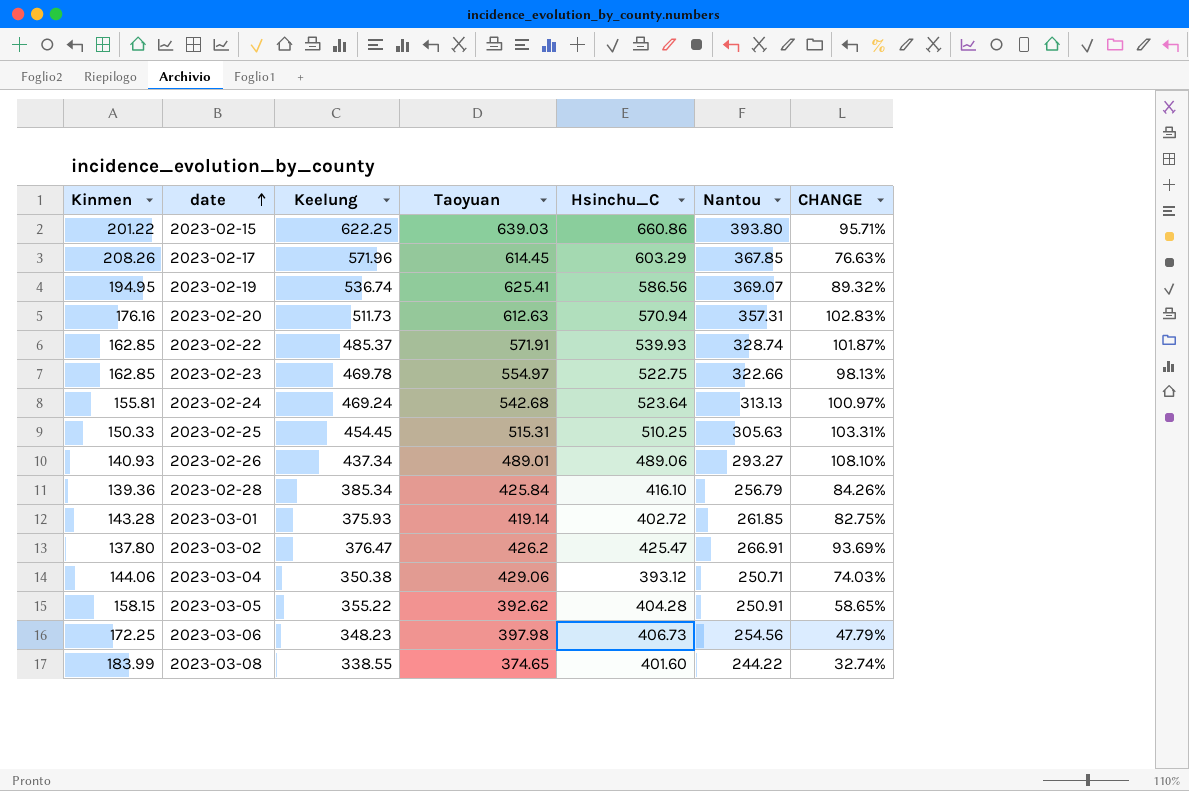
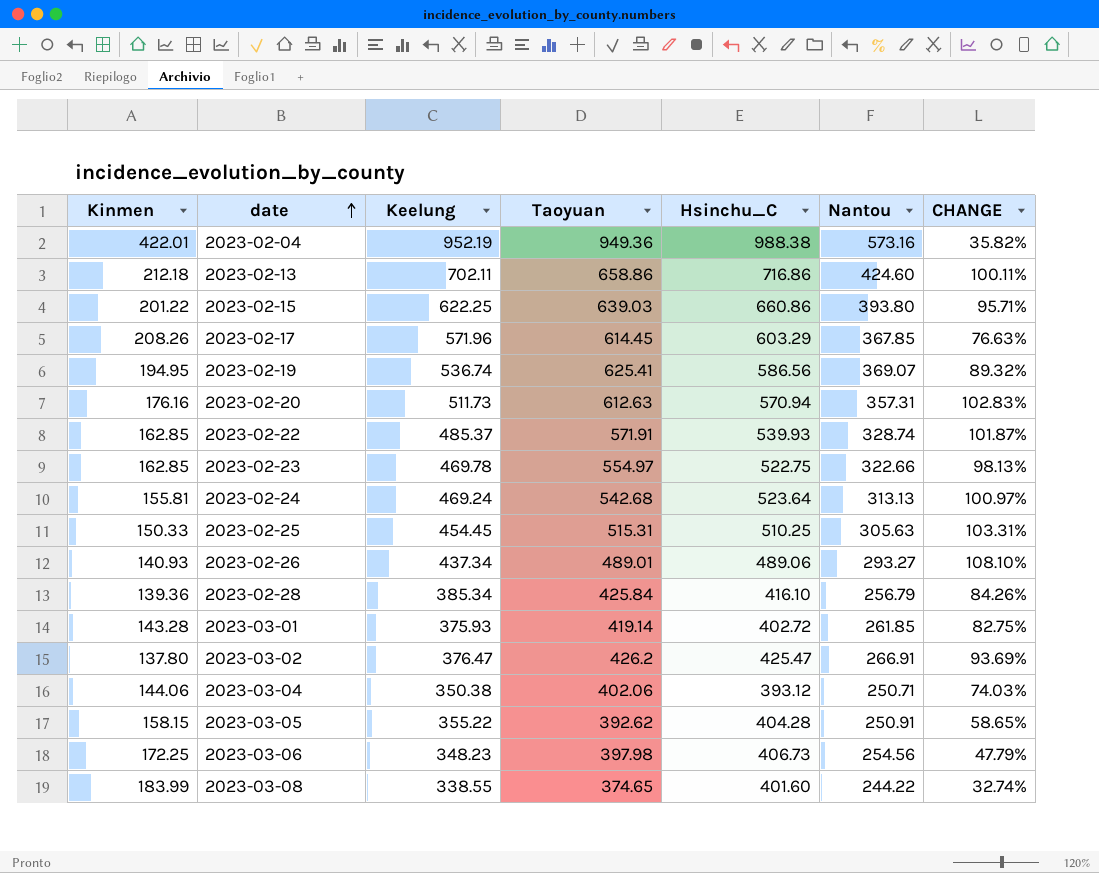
row 2023-02-04: none -> 422.01 | 952.19 | 949.36 | 988.38 | 573.16 | 35.82%
row 2023-02-13: none -> 212.18 | 702.11 | 658.86 | 716.86 | 424.60 | 100.11%
2023-03-04 | Taoyuan: 429.06 -> 402.06

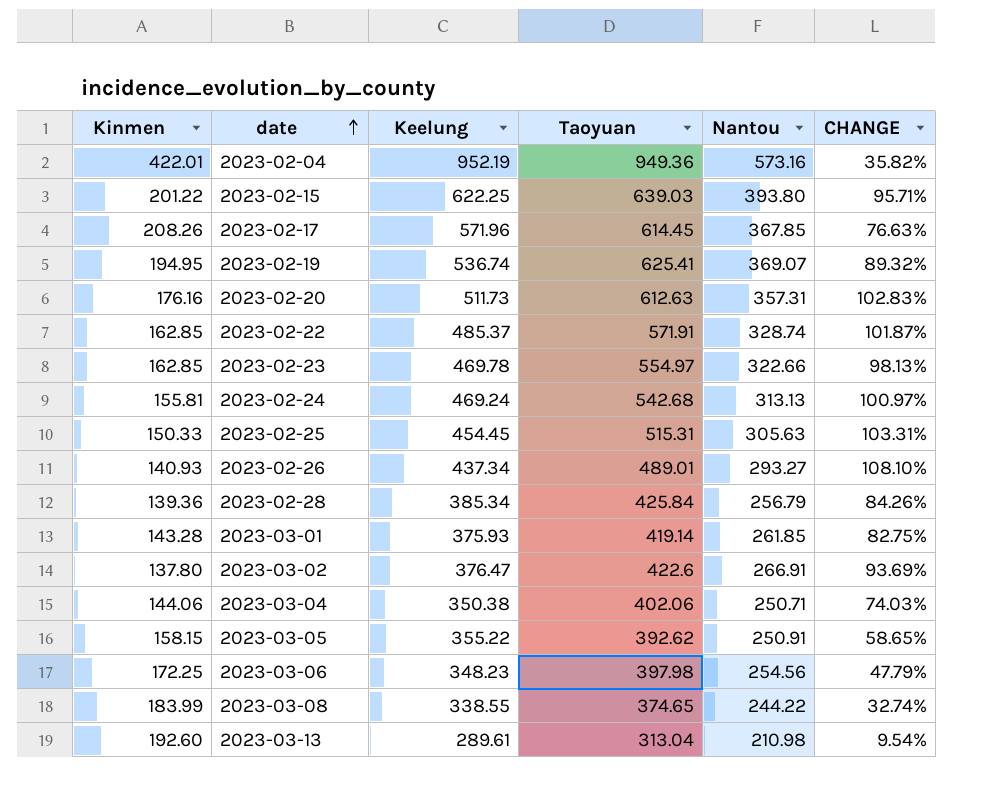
column Hsinchu_C | position: 5 -> none
row 2023-02-13: 212.18 | 702.11 | 658.86 | 716.86 | 424.60 | 100.11% -> none
2023-03-02 | Taoyuan: 426.2 -> 422.6
row 2023-03-13: none -> 192.60 | 289.61 | 313.04 | 210.98 | 9.54%

